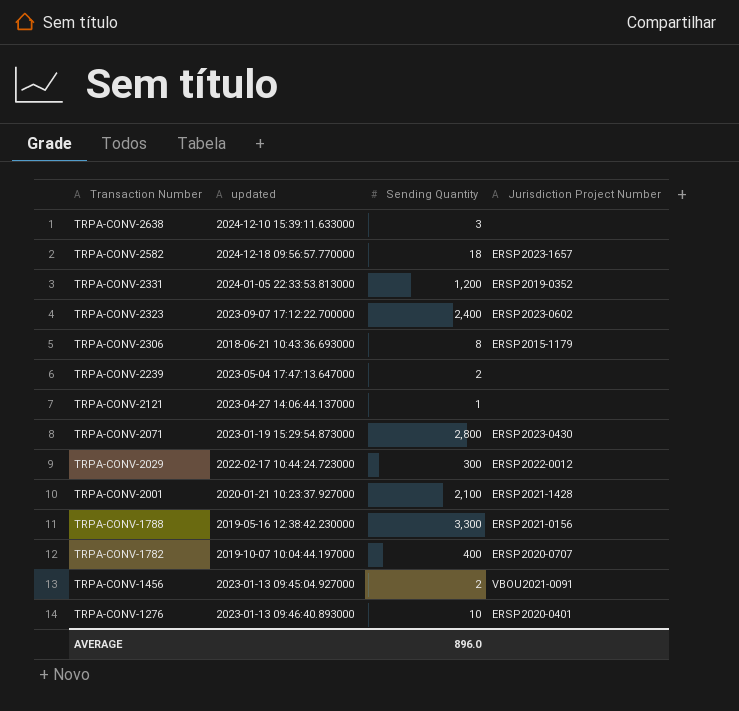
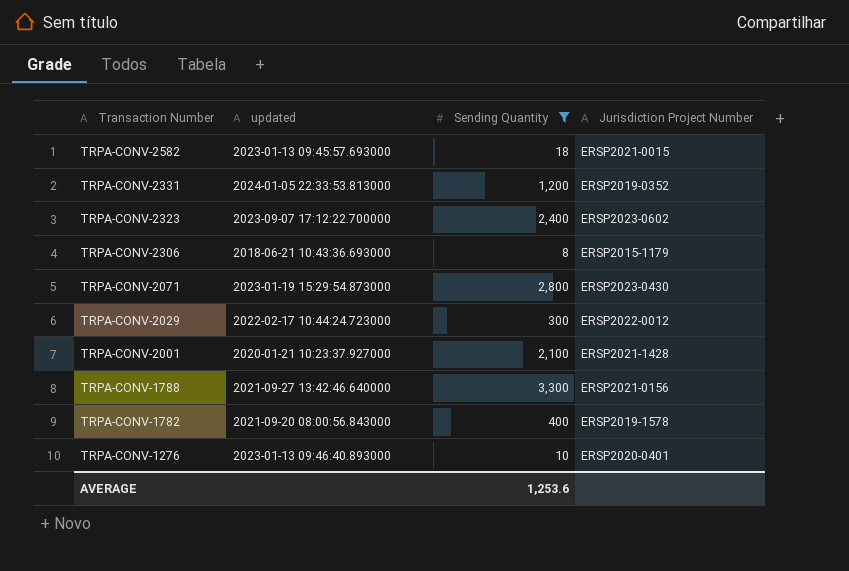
filter: none -> Sending Quantity >= 8
TRPA-CONV-2582 | updated: 2024-12-18 09:56:57.770000 -> 2023-01-13 09:45:57.693000
TRPA-CONV-2582 | Jurisdiction Project Number: ERSP2023-1657 -> ERSP2021-0015
TRPA-CONV-1788 | updated: 2019-05-16 12:38:42.230000 -> 2021-09-27 13:42:46.640000
TRPA-CONV-1782 | updated: 2019-10-07 10:04:44.197000 -> 2021-09-20 08:00:56.843000
TRPA-CONV-1782 | Jurisdiction Project Number: ERSP2020-0707 -> ERSP2019-1578
AVERAGE | Sending Quantity: 896.0 -> 1,253.6

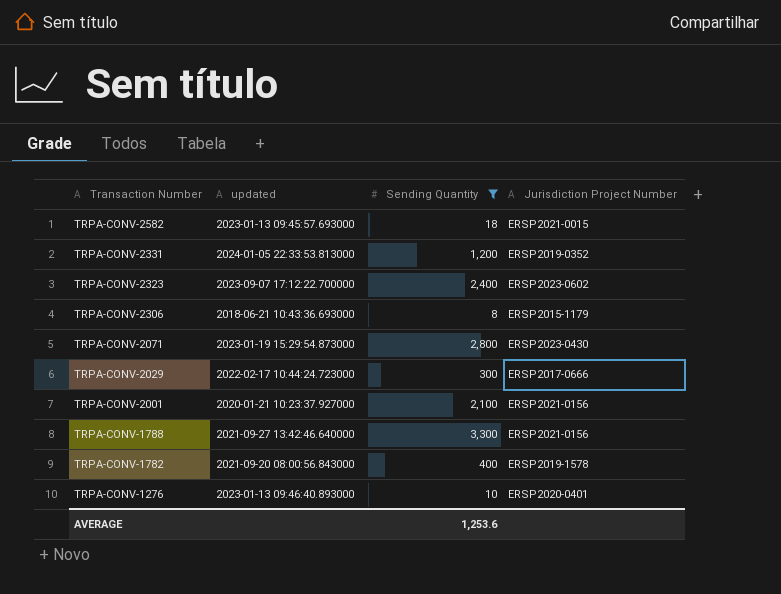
TRPA-CONV-2029 | Jurisdiction Project Number: ERSP2022-0012 -> ERSP2017-0666
TRPA-CONV-2001 | Jurisdiction Project Number: ERSP2021-1428 -> ERSP2021-0156

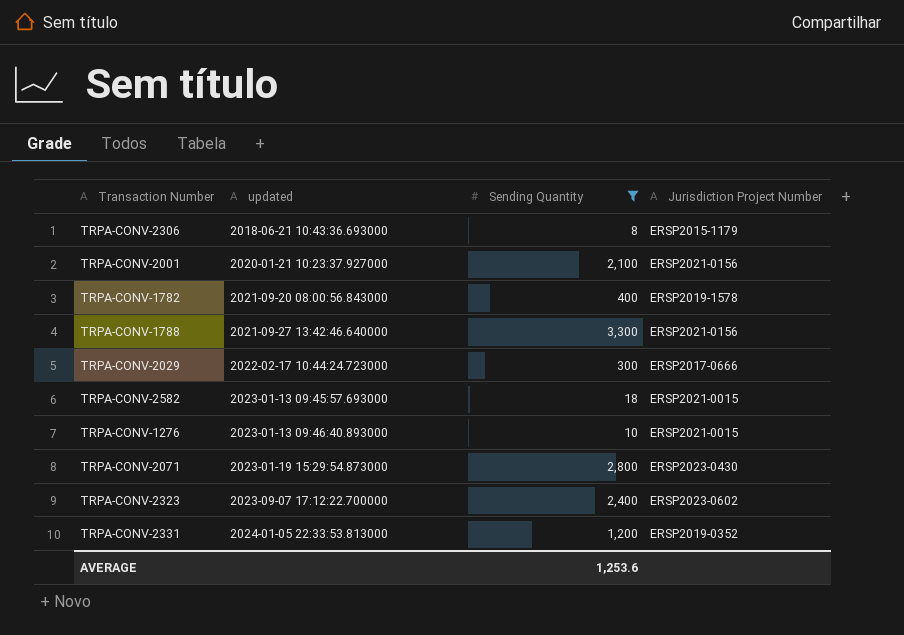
row order: Transaction Number descending -> updated ascending
TRPA-CONV-1276 | Jurisdiction Project Number: ERSP2020-0401 -> ERSP2021-0015

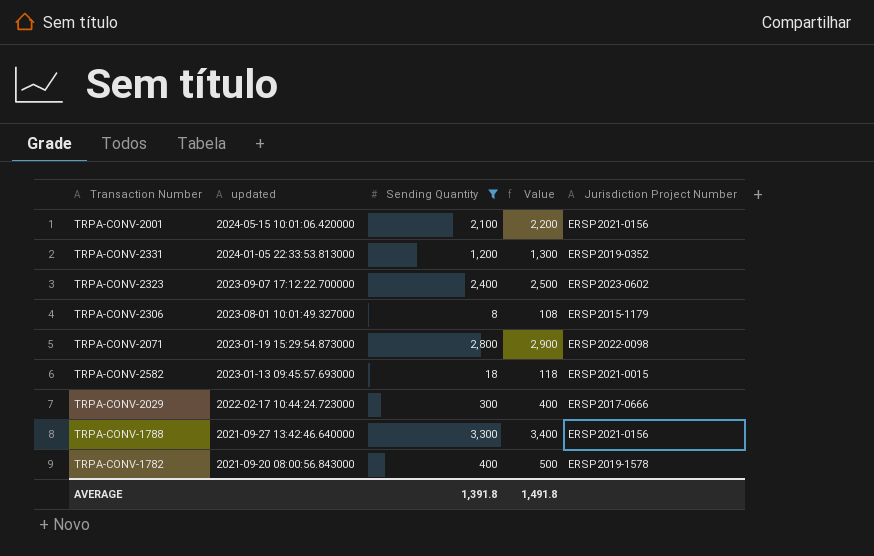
row order: updated ascending -> updated descending
column Value | formula: none -> [Sending Quantity] + 100
row TRPA-CONV-1276: 2023-01-13 09:46:40.893000 | 10 | ERSP2021-0015 -> none
TRPA-CONV-2001 | updated: 2020-01-21 10:23:37.927000 -> 2024-05-15 10:01:06.420000
TRPA-CONV-2306 | updated: 2018-06-21 10:43:36.693000 -> 2023-08-01 10:01:49.327000
TRPA-CONV-2071 | Jurisdiction Project Number: ERSP2023-0430 -> ERSP2022-0098
AVERAGE | Sending Quantity: 1,253.6 -> 1,391.8

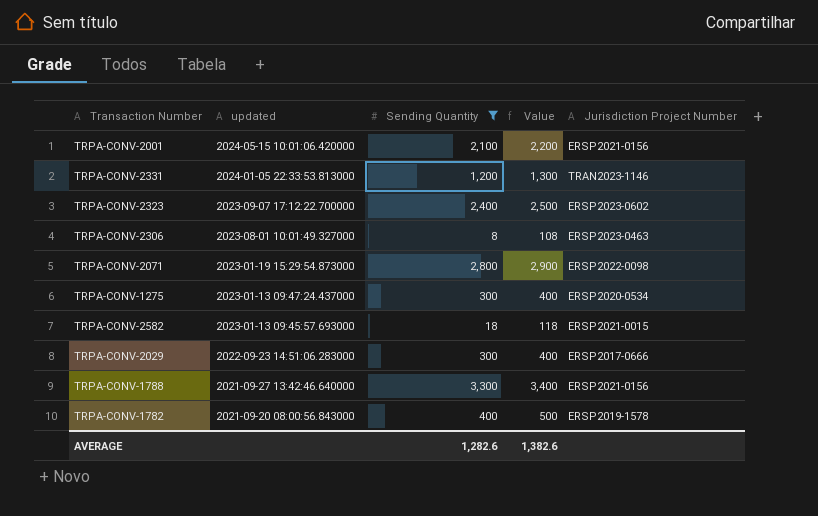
TRPA-CONV-2331 | Jurisdiction Project Number: ERSP2019-0352 -> TRAN2023-1146
TRPA-CONV-2306 | Jurisdiction Project Number: ERSP2015-1179 -> ERSP2023-0463
row TRPA-CONV-1275: none -> 2023-01-13 09:47:24.437000 | 300 | 400 | ERSP2020-0534
TRPA-CONV-2029 | updated: 2022-02-17 10:44:24.723000 -> 2022-09-23 14:51:06.283000
AVERAGE | Sending Quantity: 1,391.8 -> 1,282.6
AVERAGE | Value: 1,491.8 -> 1,382.6

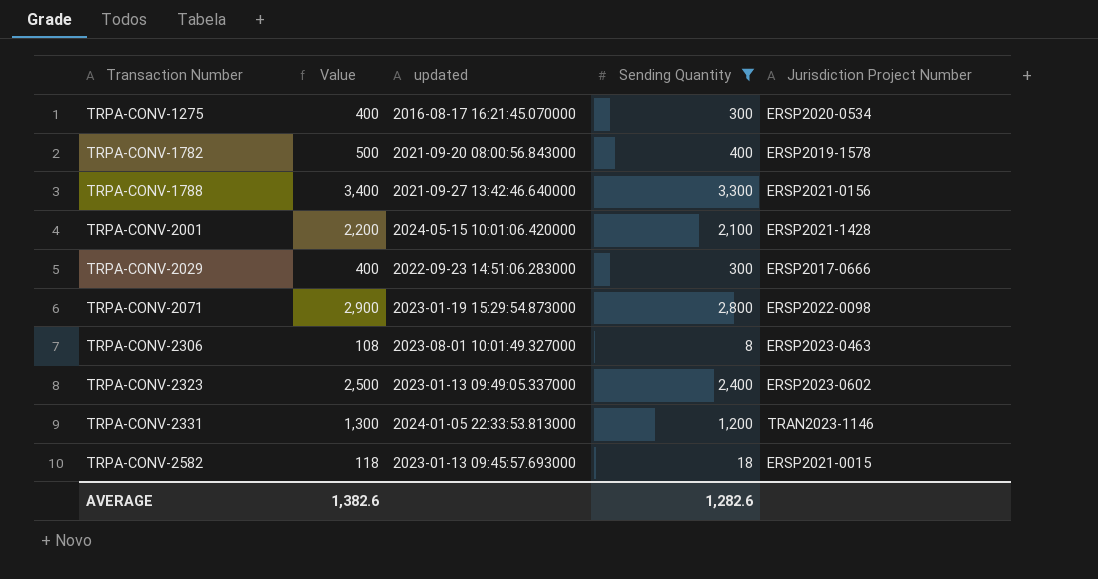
row order: updated descending -> Transaction Number ascending
column Value | position: 4 -> 2
TRPA-CONV-1275 | updated: 2023-01-13 09:47:24.437000 -> 2016-08-17 16:21:45.070000
TRPA-CONV-2001 | Jurisdiction Project Number: ERSP2021-0156 -> ERSP2021-1428
TRPA-CONV-2323 | updated: 2023-09-07 17:12:22.700000 -> 2023-01-13 09:49:05.337000

